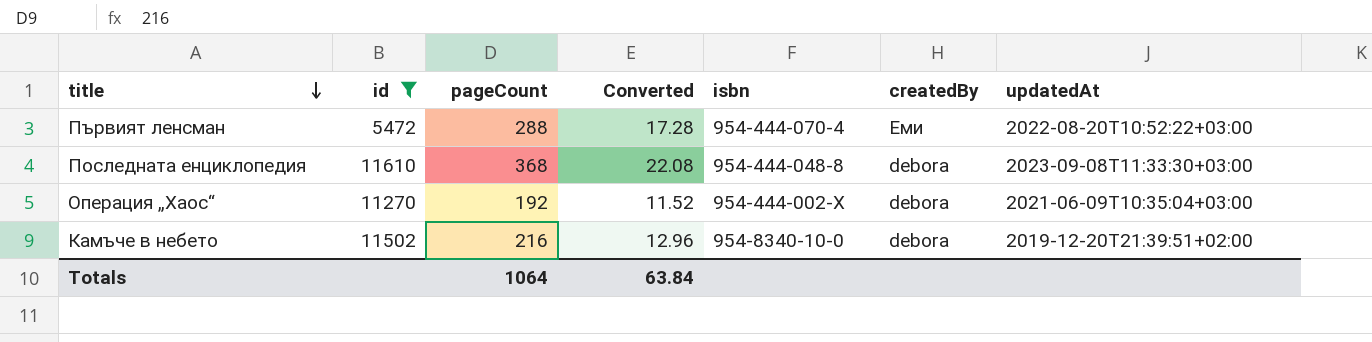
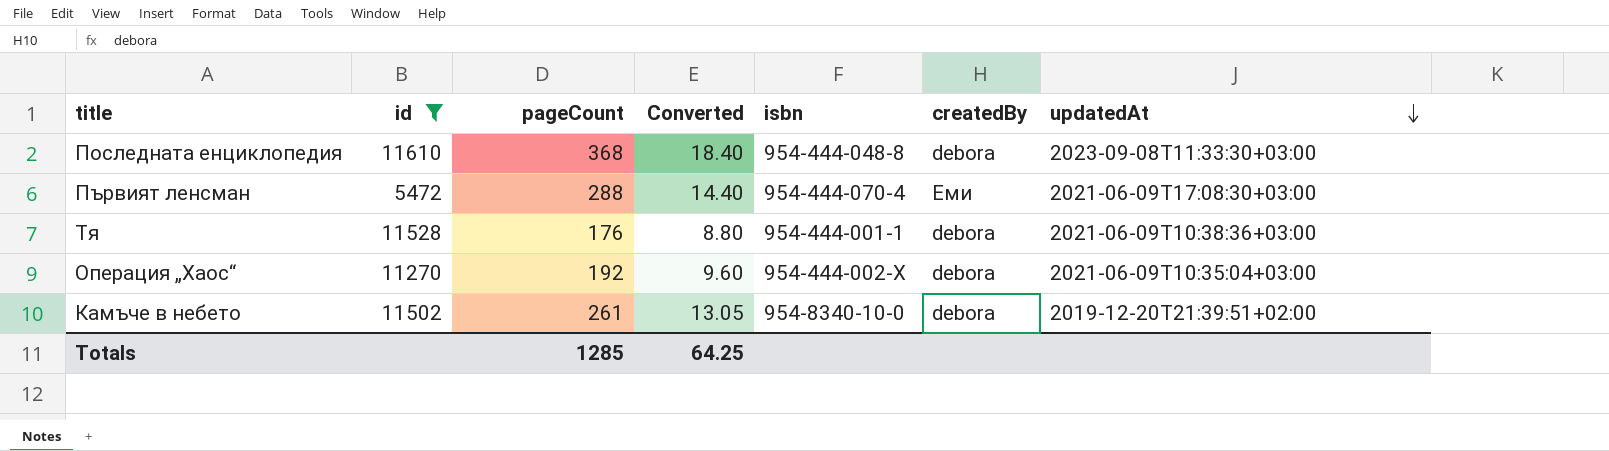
row order: title descending -> updatedAt descending
column Converted | formula: [pageCount] * 0.06 -> [pageCount] * 0.05
Първият ленсман | updatedAt: 2022-08-20T10:52:22+03:00 -> 2021-06-09T17:08:30+03:00
row Тя: none -> 11528 | 176 | 8.80 | 954-444-001-1 | debora | 2021-06-09T10:38:36+03:00
Камъче в небето | pageCount: 216 -> 261
Totals | pageCount: 1064 -> 1285
Totals | Converted: 63.84 -> 64.25

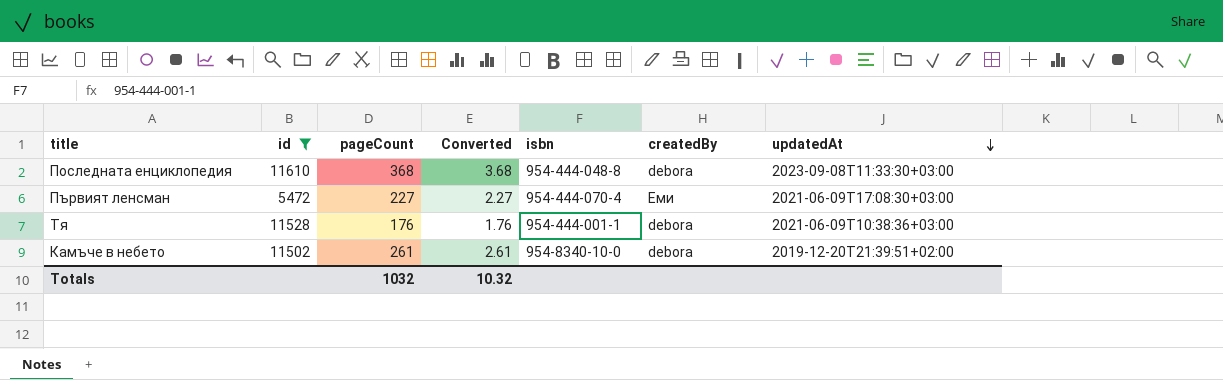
column Converted | formula: [pageCount] * 0.05 -> [pageCount] * 0.01
row Операция „Хаос“: 11270 | 192 | 9.60 | 954-444-002-X | debora | 2021-06-09T10:35:04+03:00 -> none
Първият ленсман | pageCount: 288 -> 227
Totals | pageCount: 1285 -> 1032
Totals | Converted: 64.25 -> 10.32

